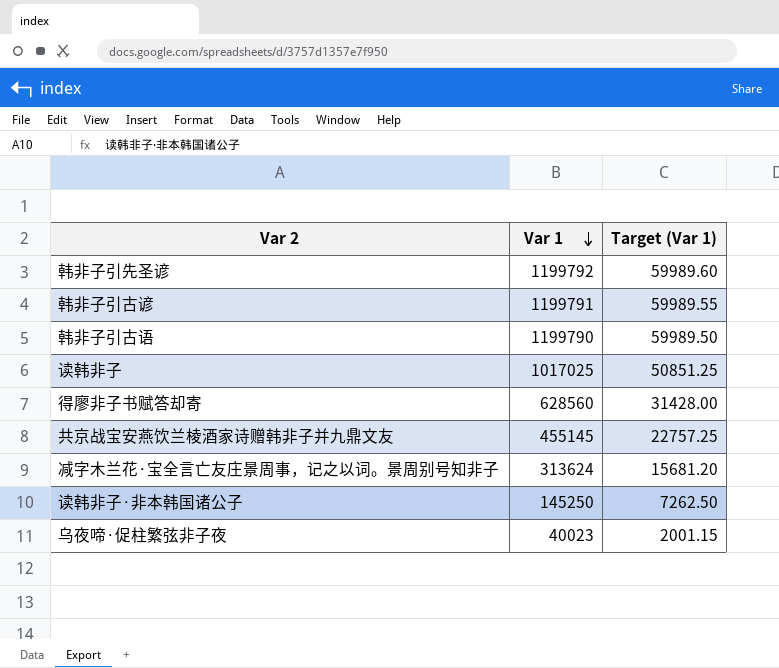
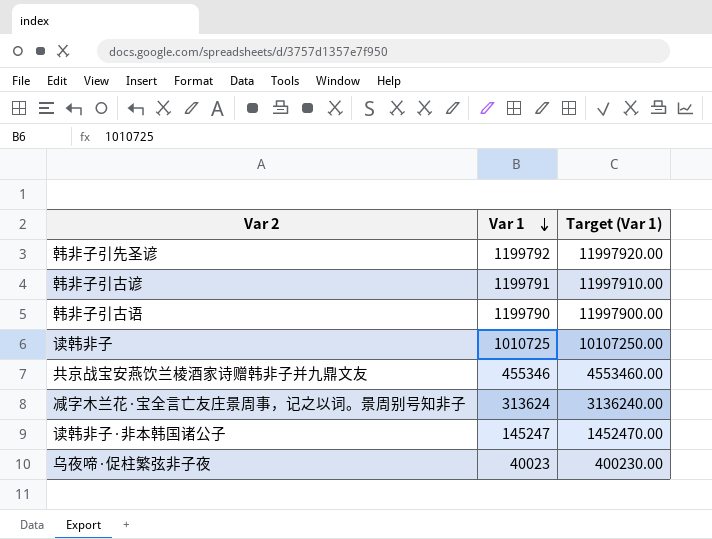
column Target (Var 1) | formula: [Var 1] * 0.05 -> [Var 1] * 10
row 得廖非子书赋答却寄: 628560 | 31428.00 -> none
读韩非子 | Var 1: 1017025 -> 1010725
共京战宝安燕饮兰棱酒家诗赠韩非子并九鼎文友 | Var 1: 455145 -> 455346
读韩非子·非本韩国诸公子 | Var 1: 145250 -> 145247

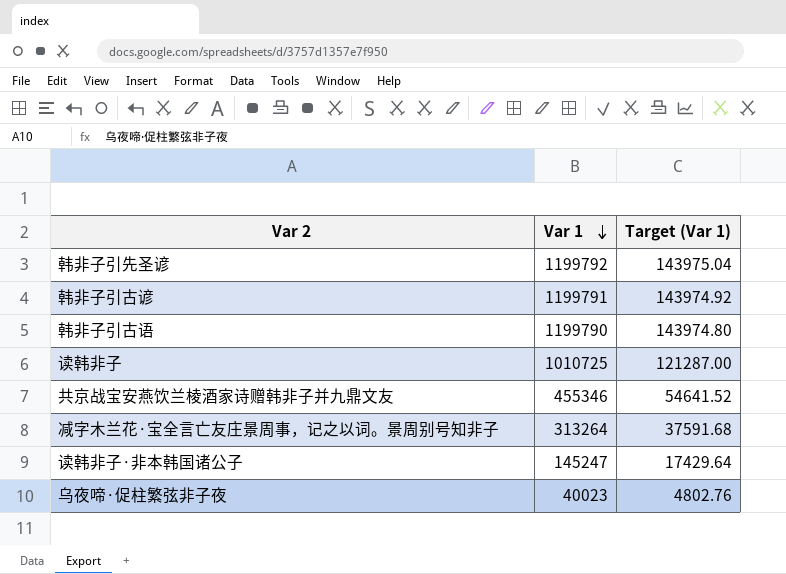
column Target (Var 1) | formula: [Var 1] * 10 -> [Var 1] * 0.12
减字木兰花·宝全言亡友庄景周事，记之以词。景周别号知非子 | Var 1: 313624 -> 313264

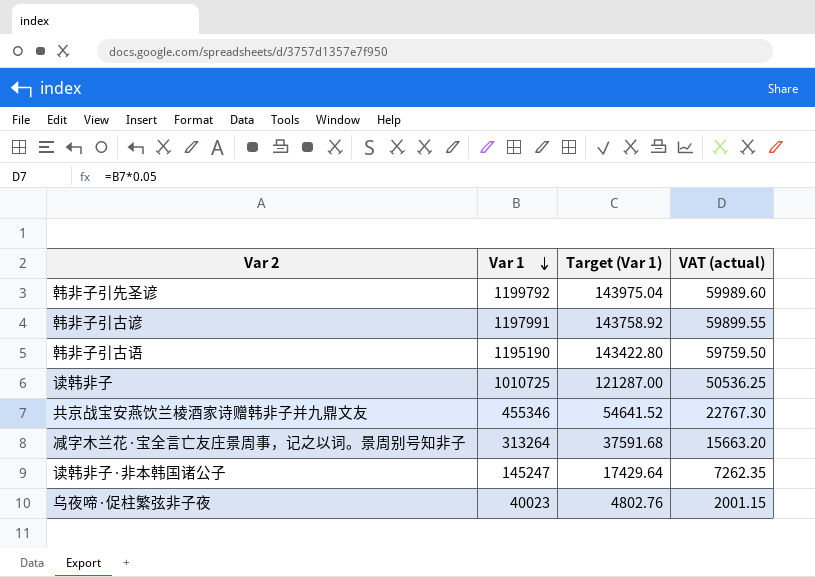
column VAT (actual) | formula: none -> [Var 1] * 0.05
韩非子引古谚 | Var 1: 1199791 -> 1197991
韩非子引古谚 | Target (Var 1): 143974.92 -> 143758.92
韩非子引古语 | Var 1: 1199790 -> 1195190
韩非子引古语 | Target (Var 1): 143974.80 -> 143422.80

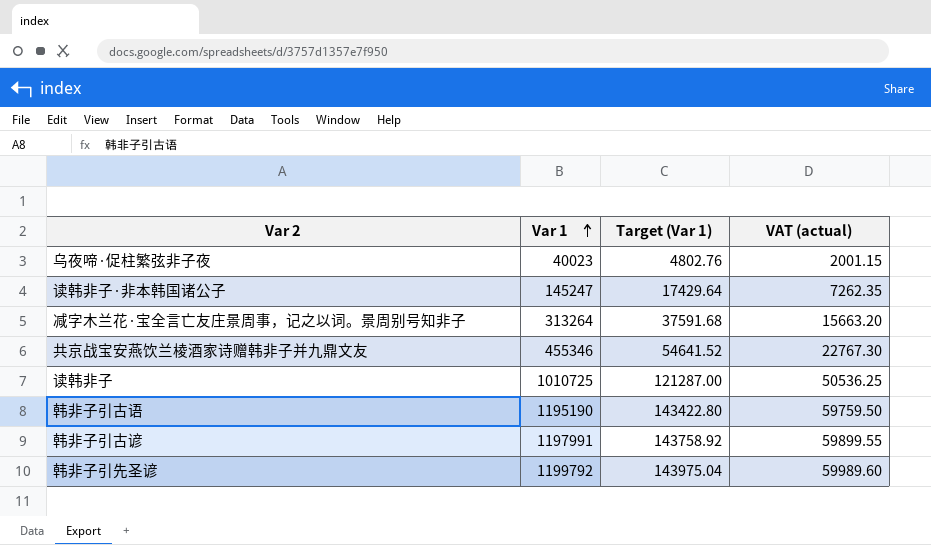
row order: Var 1 descending -> Var 1 ascending

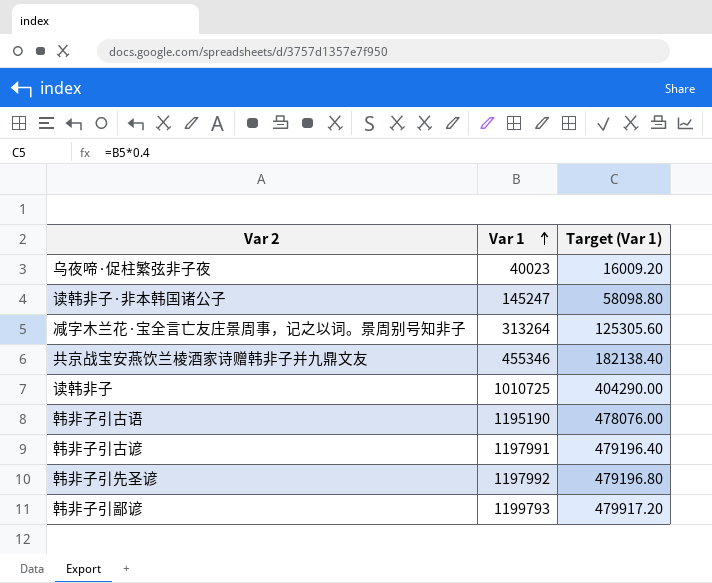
column VAT (actual) | formula: [Var 1] * 0.05 -> none
column Target (Var 1) | formula: [Var 1] * 0.12 -> [Var 1] * 0.4
韩非子引先圣谚 | Var 1: 1199792 -> 1197992
row 韩非子引鄙谚: none -> 1199793 | 479917.20

